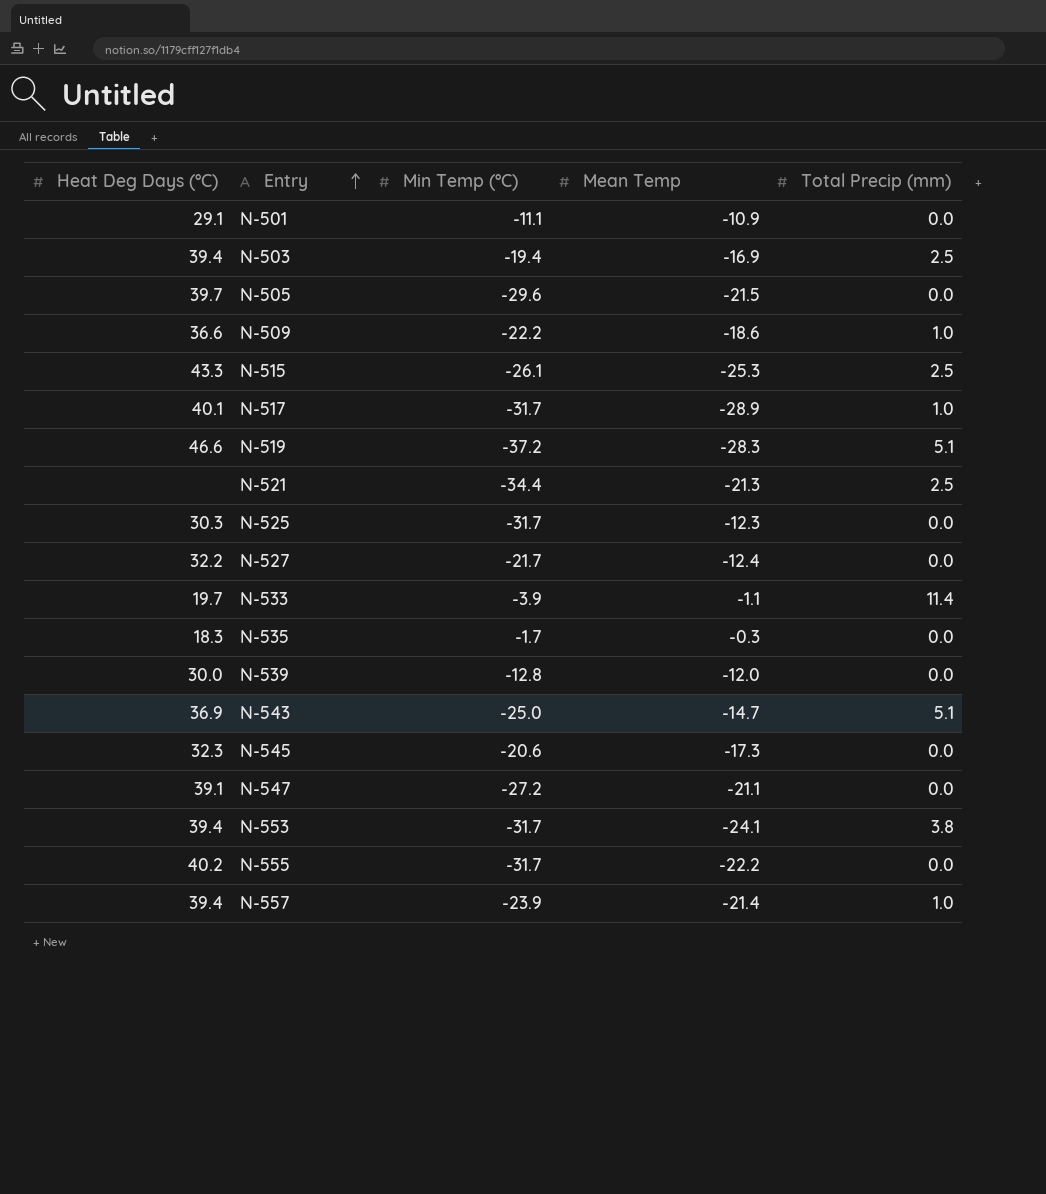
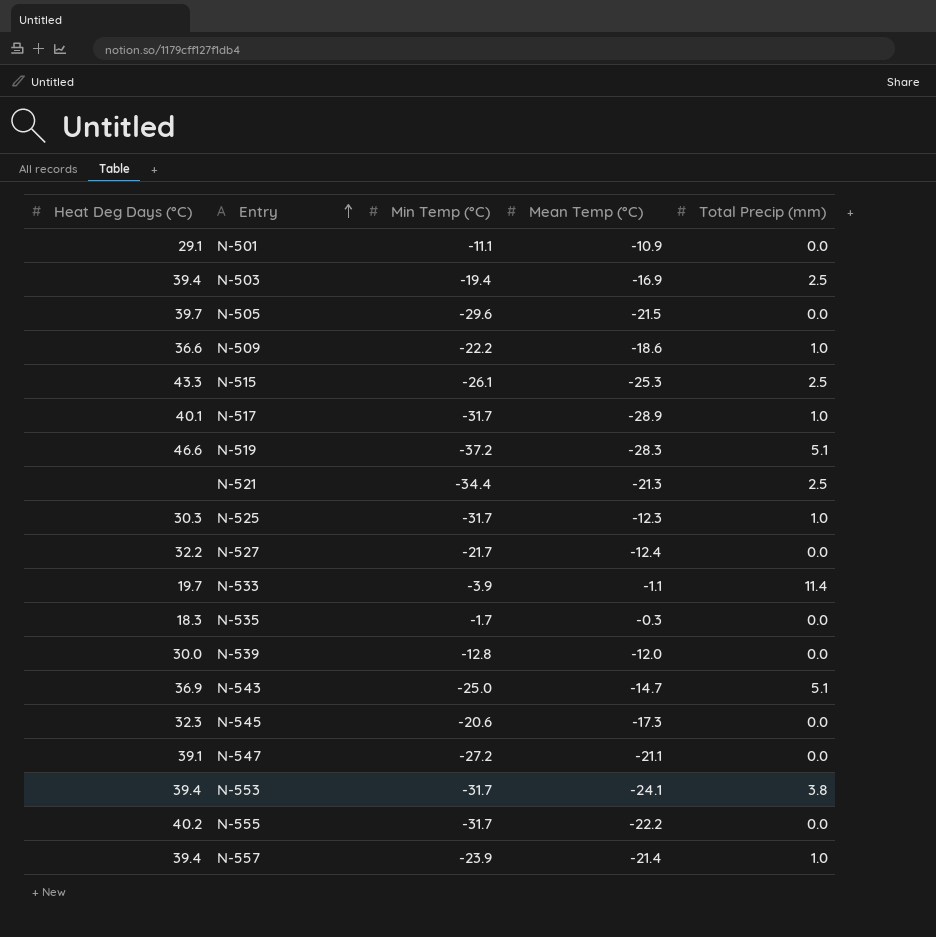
column name: Mean Temp -> Mean Temp (°C)
N-525 | Total Precip (mm): 0.0 -> 1.0

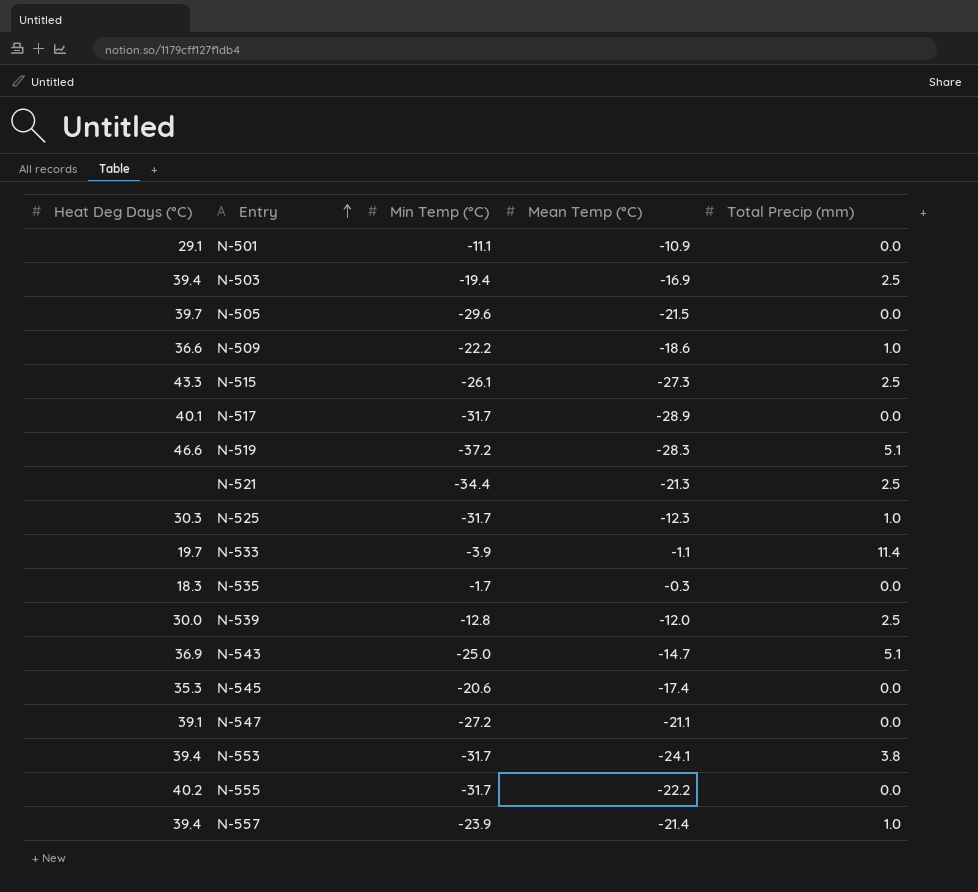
row N-527: 32.2 | -21.7 | -12.4 | 0.0 -> none
N-515 | Mean Temp (°C): -25.3 -> -27.3
N-517 | Total Precip (mm): 1.0 -> 0.0
N-539 | Total Precip (mm): 0.0 -> 2.5
N-545 | Heat Deg Days (°C): 32.3 -> 35.3
N-545 | Mean Temp (°C): -17.3 -> -17.4

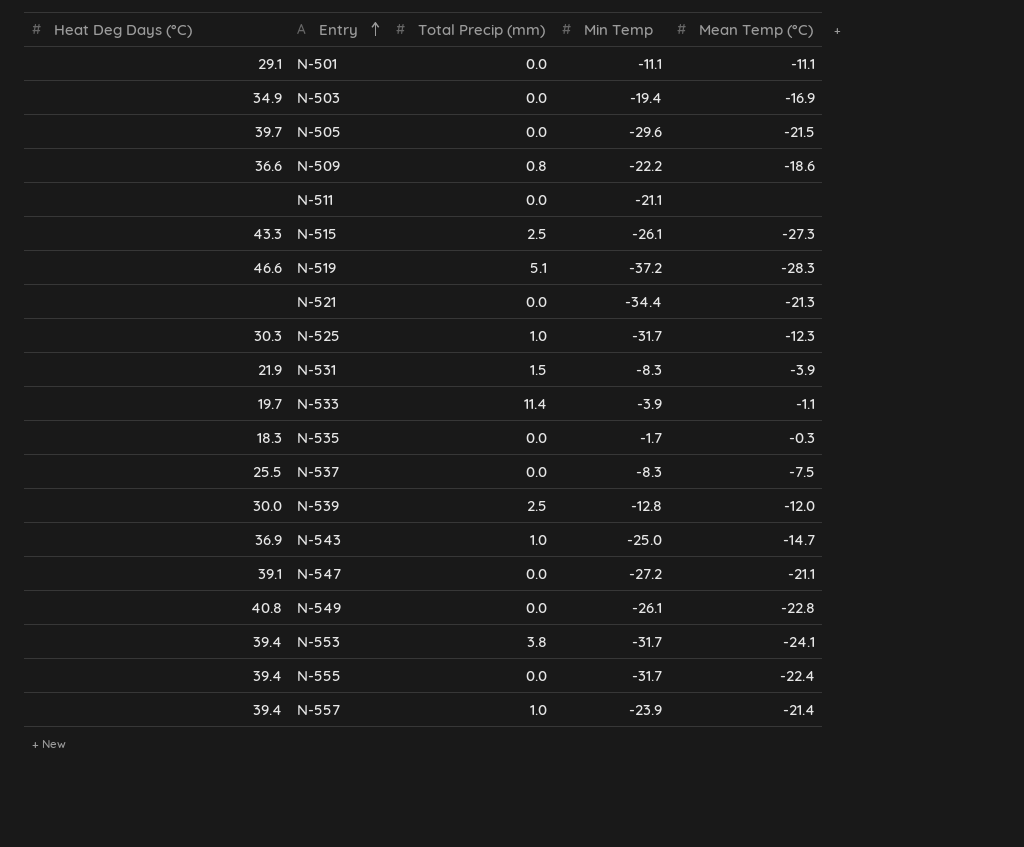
column Total Precip (mm) | position: 5 -> 3
column name: Min Temp (°C) -> Min Temp
row N-517: 40.1 | -31.7 | -28.9 | 0.0 -> none
row N-545: 35.3 | -20.6 | -17.4 | 0.0 -> none
N-501 | Mean Temp (°C): -10.9 -> -11.1
N-503 | Heat Deg Days (°C): 39.4 -> 34.9
N-503 | Total Precip (mm): 2.5 -> 0.0
N-509 | Total Precip (mm): 1.0 -> 0.8
row N-511: none -> none | 0.0 | -21.1 | none
N-521 | Total Precip (mm): 2.5 -> 0.0
row N-531: none -> 21.9 | 1.5 | -8.3 | -3.9
row N-537: none -> 25.5 | 0.0 | -8.3 | -7.5
N-543 | Total Precip (mm): 5.1 -> 1.0
row N-549: none -> 40.8 | 0.0 | -26.1 | -22.8
N-555 | Heat Deg Days (°C): 40.2 -> 39.4
N-555 | Mean Temp (°C): -22.2 -> -22.4

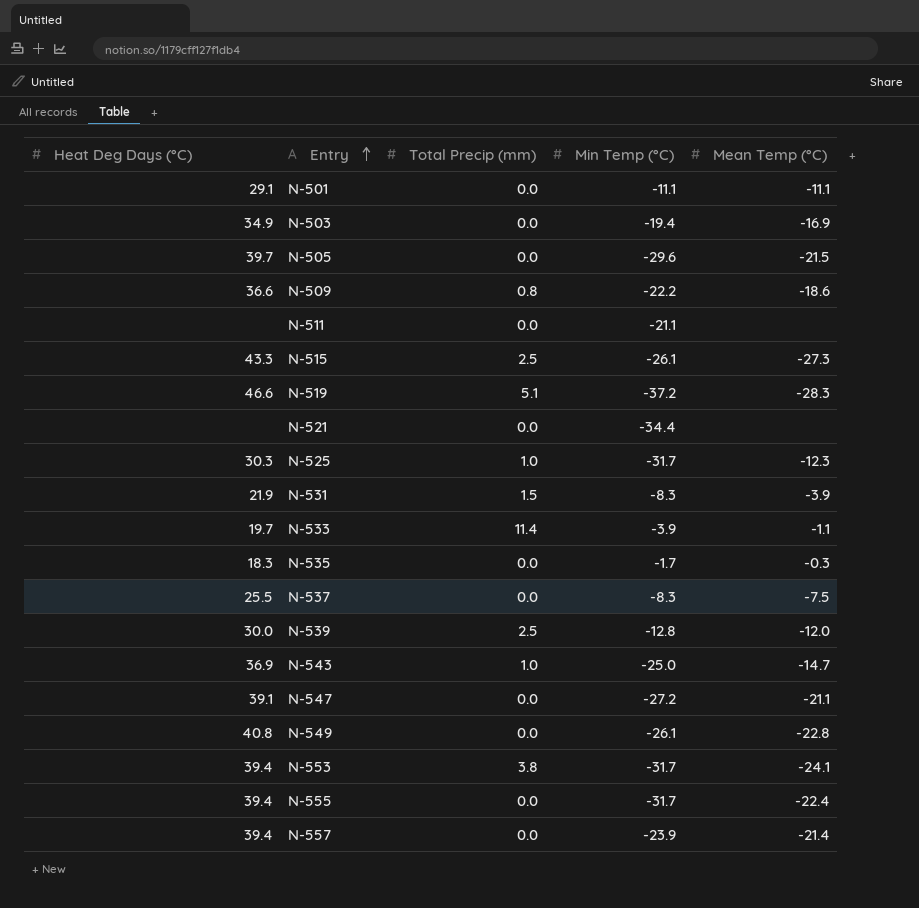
column name: Min Temp -> Min Temp (°C)
N-521 | Mean Temp (°C): -21.3 -> none
N-557 | Total Precip (mm): 1.0 -> 0.0

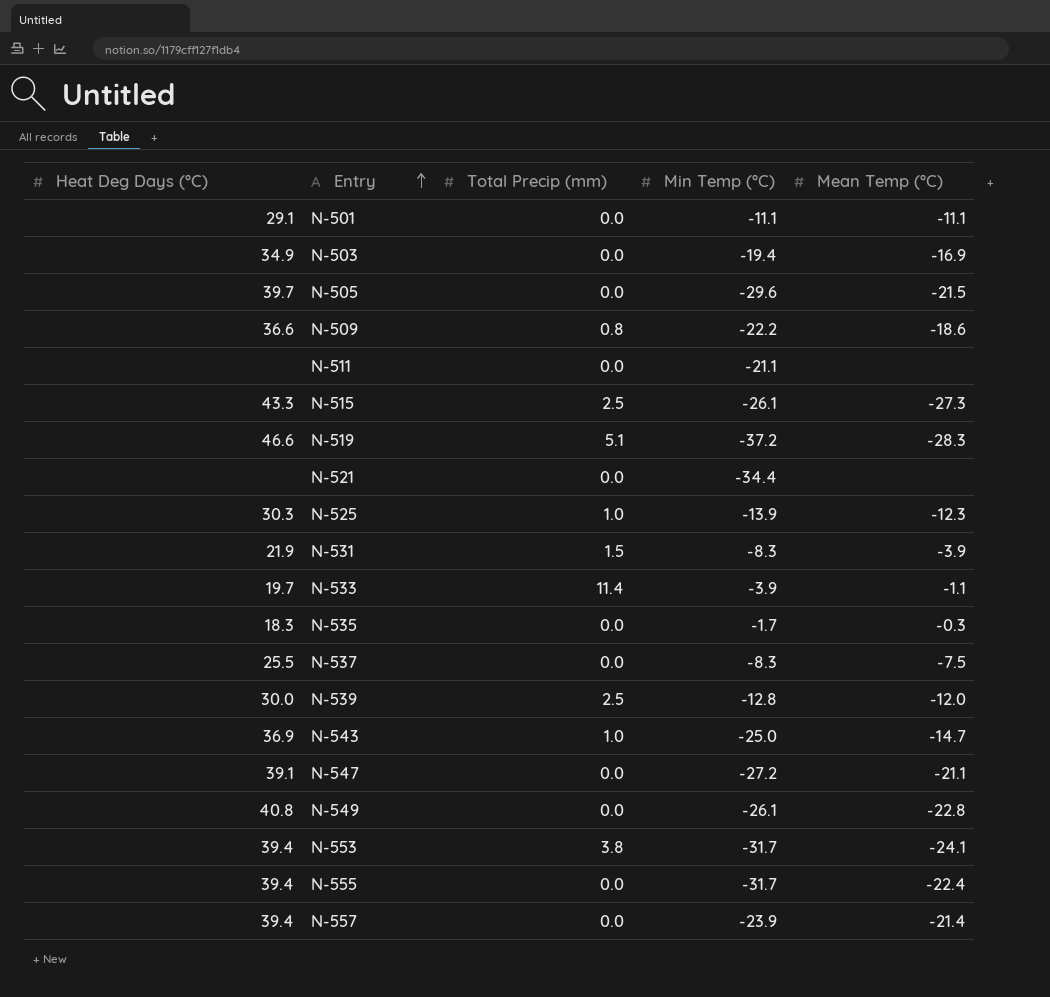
N-525 | Min Temp (°C): -31.7 -> -13.9

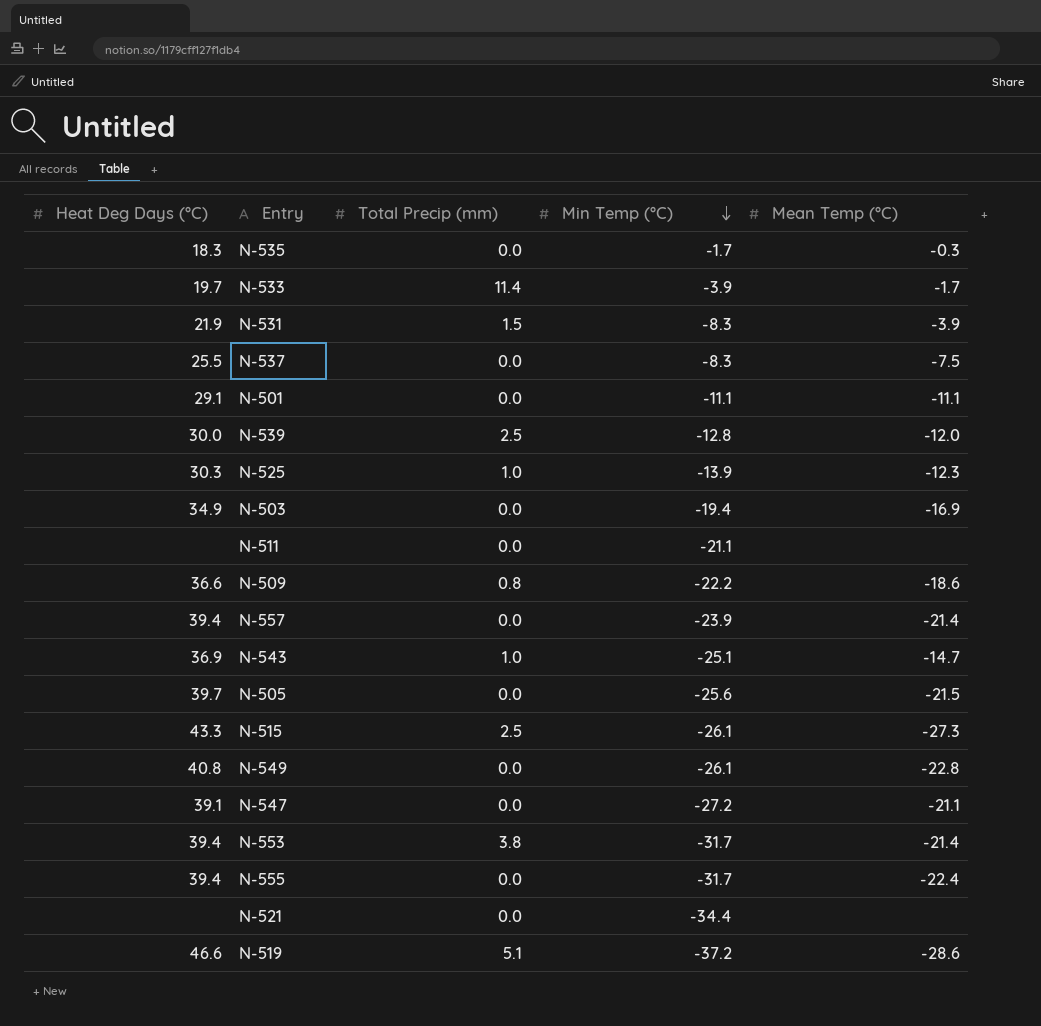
row order: Entry ascending -> Min Temp (°C) descending
N-533 | Mean Temp (°C): -1.1 -> -1.7
N-543 | Min Temp (°C): -25.0 -> -25.1
N-505 | Min Temp (°C): -29.6 -> -25.6
N-553 | Mean Temp (°C): -24.1 -> -21.4
N-519 | Mean Temp (°C): -28.3 -> -28.6

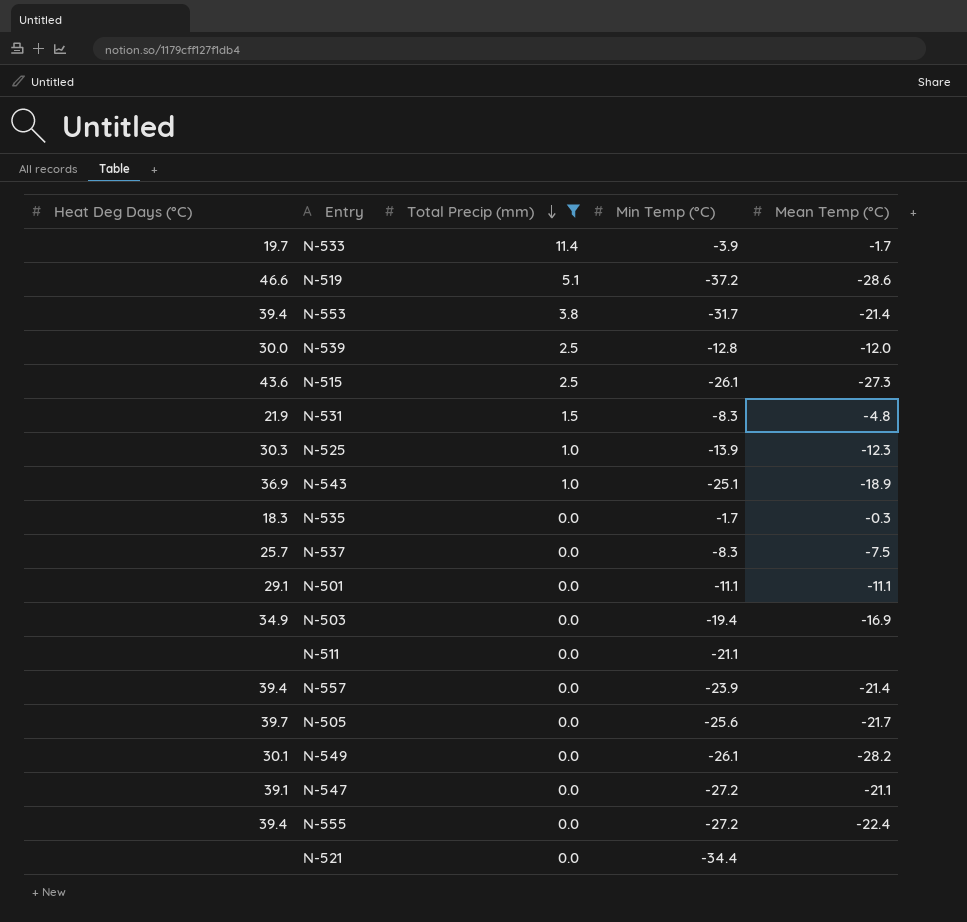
filter: none -> Total Precip (mm) != 0.8
row order: Min Temp (°C) descending -> Total Precip (mm) descending
N-515 | Heat Deg Days (°C): 43.3 -> 43.6
N-531 | Mean Temp (°C): -3.9 -> -4.8
N-543 | Mean Temp (°C): -14.7 -> -18.9
N-537 | Heat Deg Days (°C): 25.5 -> 25.7
N-505 | Mean Temp (°C): -21.5 -> -21.7
N-549 | Heat Deg Days (°C): 40.8 -> 30.1
N-549 | Mean Temp (°C): -22.8 -> -28.2
N-555 | Min Temp (°C): -31.7 -> -27.2

